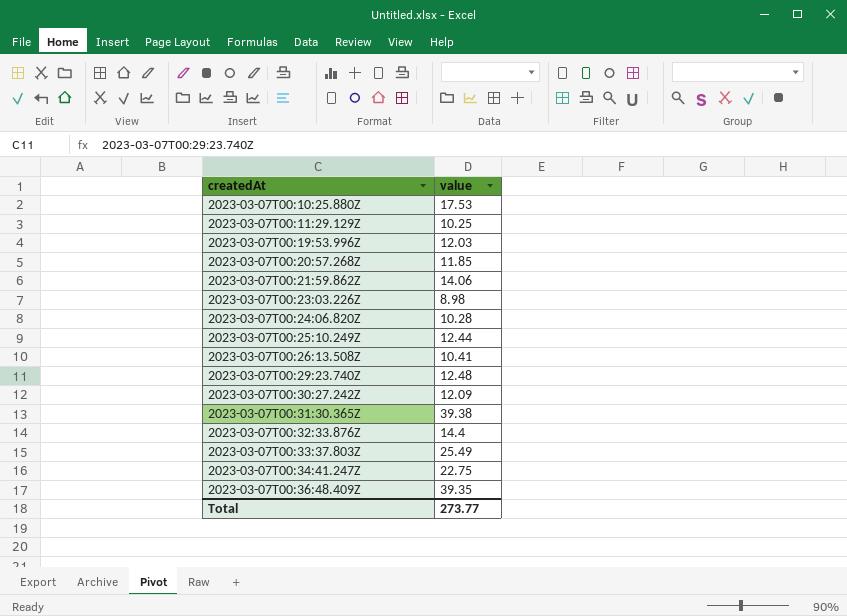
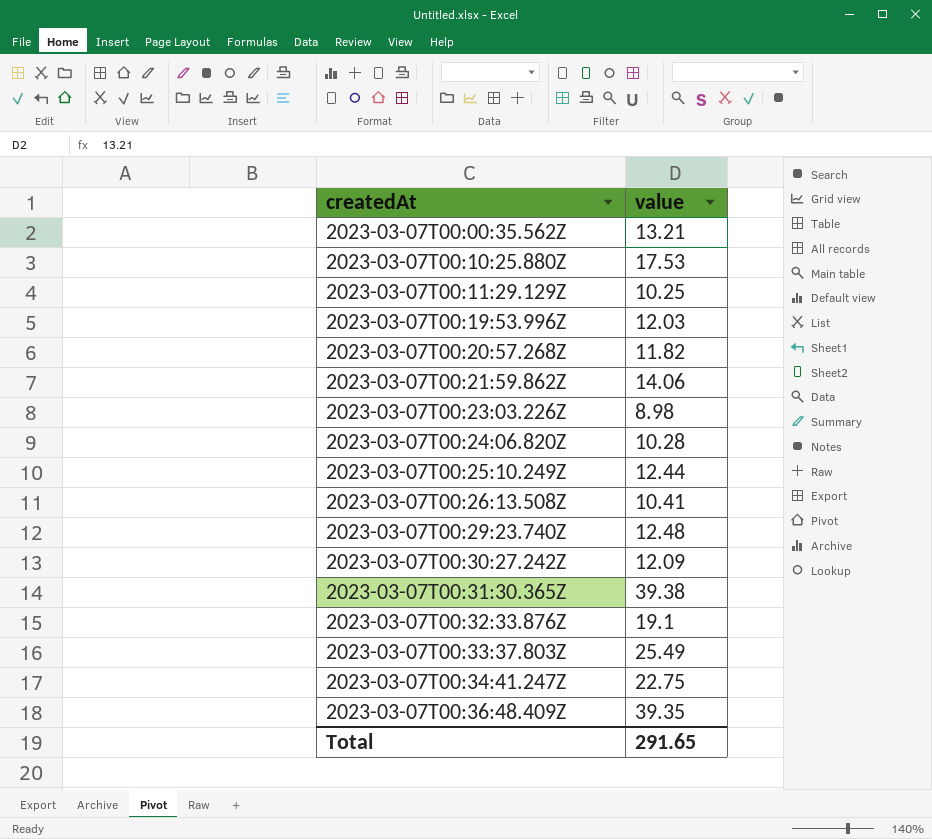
row 2023-03-07T00:00:35.562Z: none -> 13.21
2023-03-07T00:20:57.268Z | value: 11.85 -> 11.82
2023-03-07T00:32:33.876Z | value: 14.4 -> 19.1
Total | value: 273.77 -> 291.65

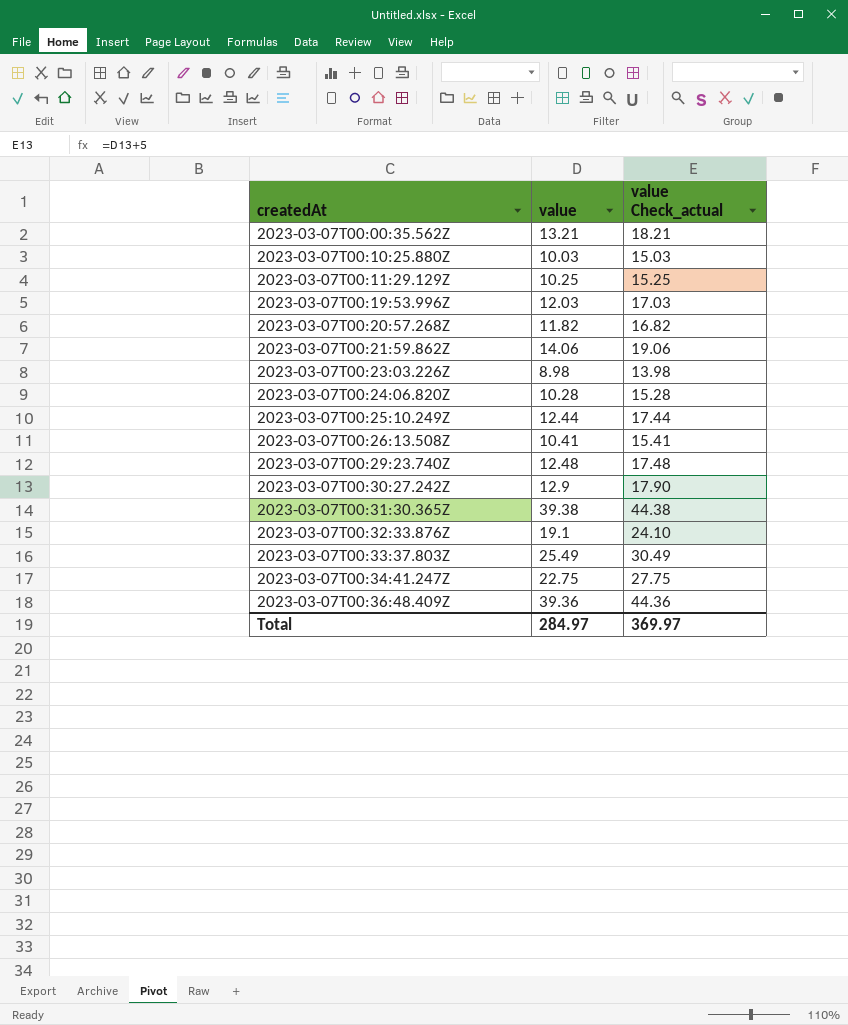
column value Check_actual | formula: none -> [value] + 5
2023-03-07T00:10:25.880Z | value: 17.53 -> 10.03
2023-03-07T00:30:27.242Z | value: 12.09 -> 12.9
2023-03-07T00:36:48.409Z | value: 39.35 -> 39.36
Total | value: 291.65 -> 284.97

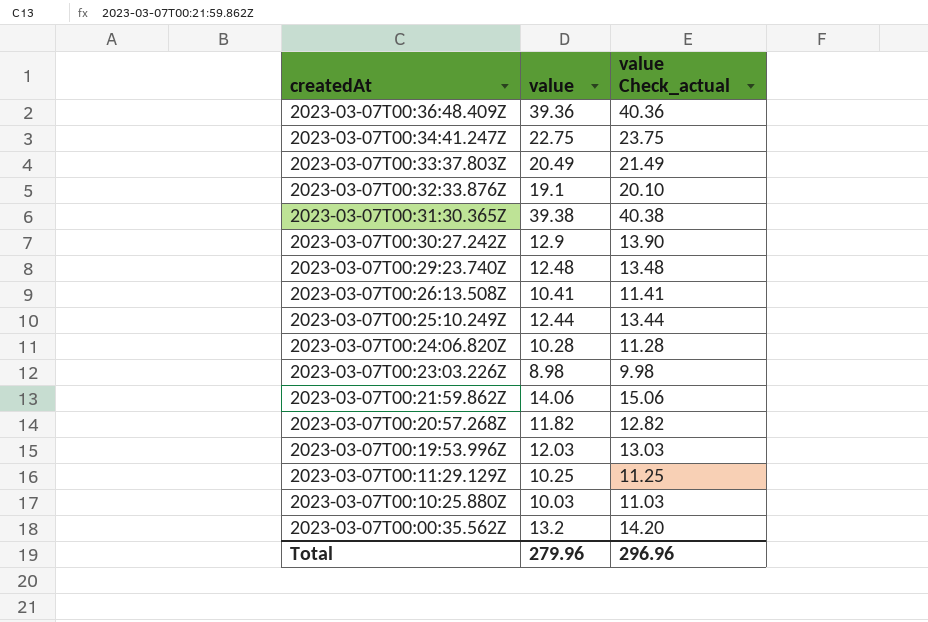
row order: createdAt ascending -> createdAt descending
column value Check_actual | formula: [value] + 5 -> [value] + 1
2023-03-07T00:33:37.803Z | value: 25.49 -> 20.49
2023-03-07T00:00:35.562Z | value: 13.21 -> 13.2
Total | value: 284.97 -> 279.96
Total | value Check_actual: 369.97 -> 296.96

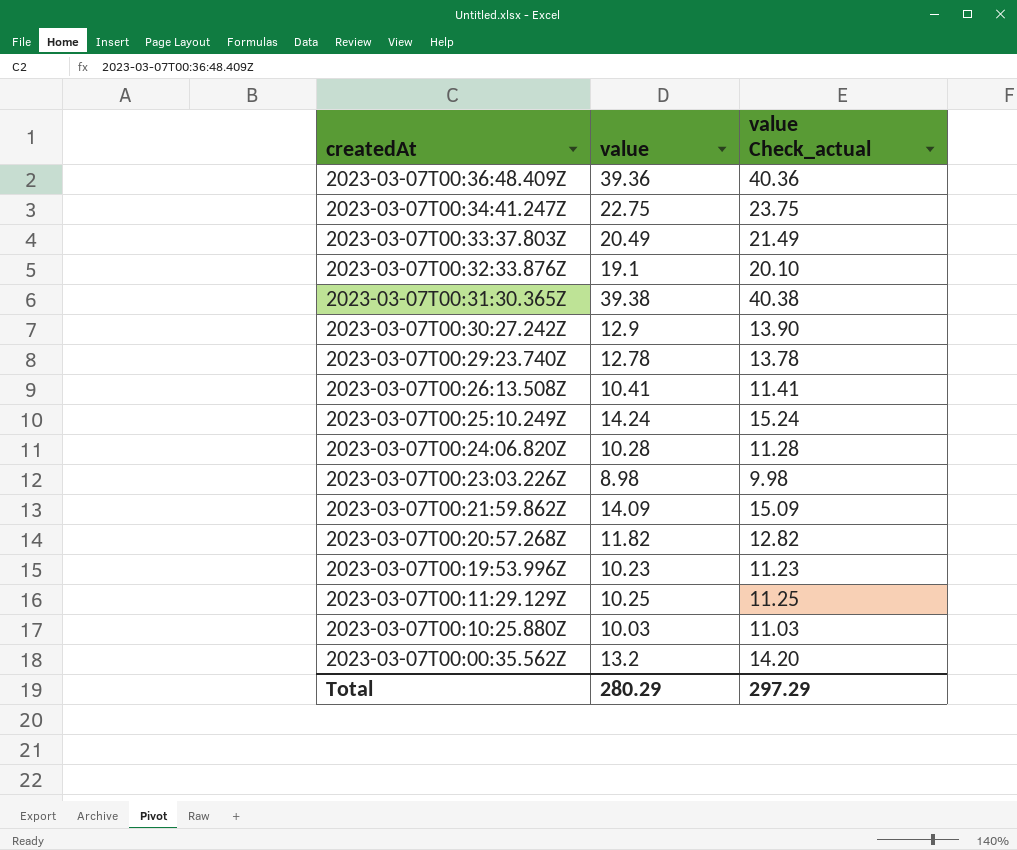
2023-03-07T00:29:23.740Z | value: 12.48 -> 12.78
2023-03-07T00:29:23.740Z | value Check_actual: 13.48 -> 13.78
2023-03-07T00:25:10.249Z | value: 12.44 -> 14.24
2023-03-07T00:25:10.249Z | value Check_actual: 13.44 -> 15.24
2023-03-07T00:21:59.862Z | value: 14.06 -> 14.09
2023-03-07T00:21:59.862Z | value Check_actual: 15.06 -> 15.09
2023-03-07T00:19:53.996Z | value: 12.03 -> 10.23
2023-03-07T00:19:53.996Z | value Check_actual: 13.03 -> 11.23
Total | value: 279.96 -> 280.29
Total | value Check_actual: 296.96 -> 297.29

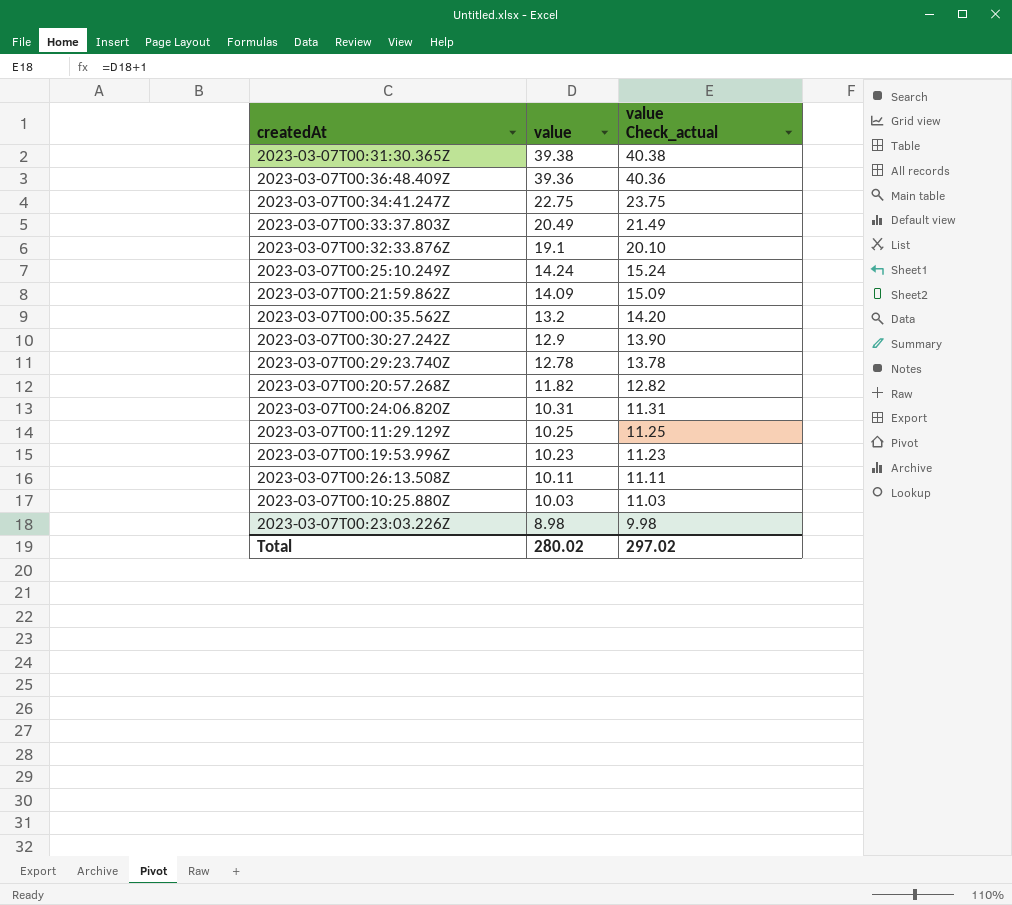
row order: createdAt descending -> value descending
2023-03-07T00:24:06.820Z | value: 10.28 -> 10.31
2023-03-07T00:24:06.820Z | value Check_actual: 11.28 -> 11.31
2023-03-07T00:26:13.508Z | value: 10.41 -> 10.11
2023-03-07T00:26:13.508Z | value Check_actual: 11.41 -> 11.11
Total | value: 280.29 -> 280.02
Total | value Check_actual: 297.29 -> 297.02

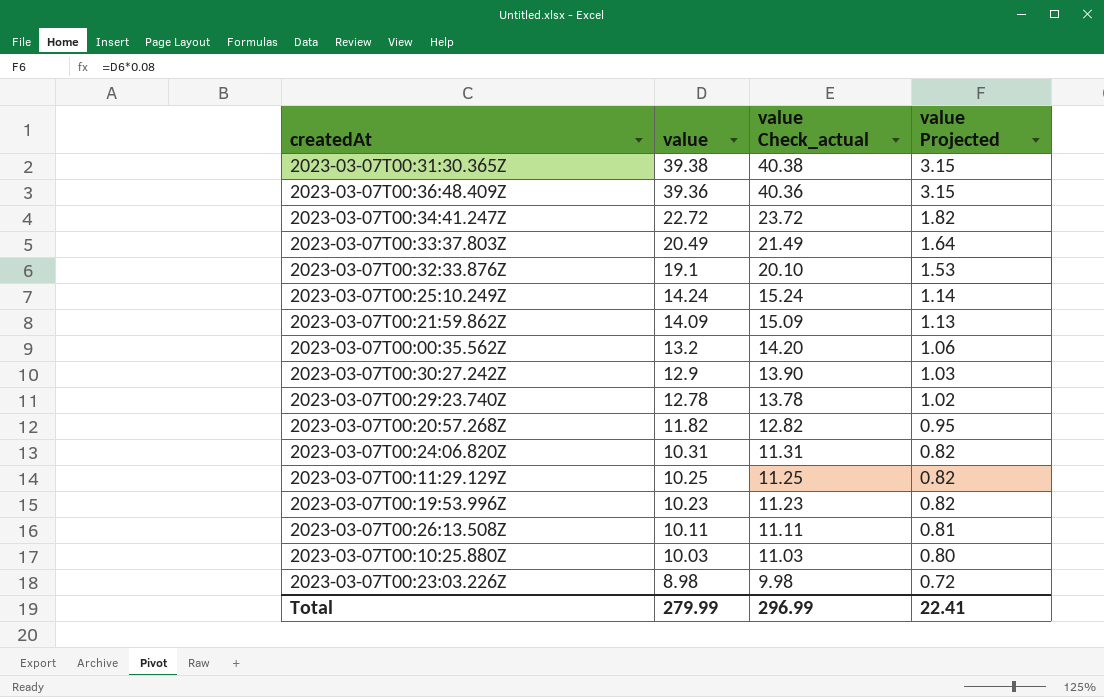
column value Projected | formula: none -> [value] * 0.08
2023-03-07T00:34:41.247Z | value: 22.75 -> 22.72
2023-03-07T00:34:41.247Z | value Check_actual: 23.75 -> 23.72
Total | value: 280.02 -> 279.99
Total | value Check_actual: 297.02 -> 296.99

